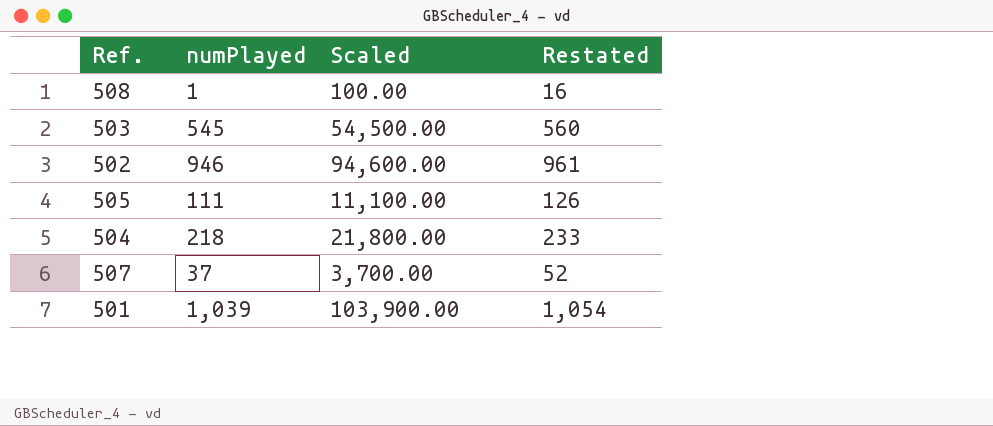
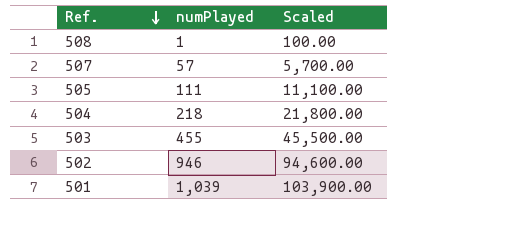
row order: none -> Ref. descending
column Restated | formula: [numPlayed] + 15 -> none
507 | numPlayed: 37 -> 57
507 | Scaled: 3,700.00 -> 5,700.00
503 | numPlayed: 545 -> 455
503 | Scaled: 54,500.00 -> 45,500.00

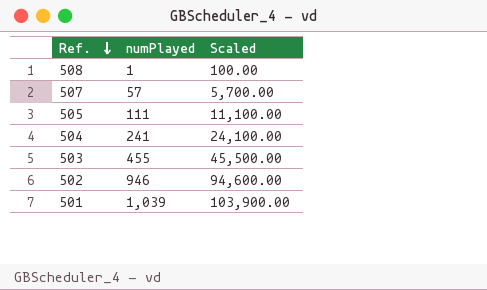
504 | numPlayed: 218 -> 241
504 | Scaled: 21,800.00 -> 24,100.00

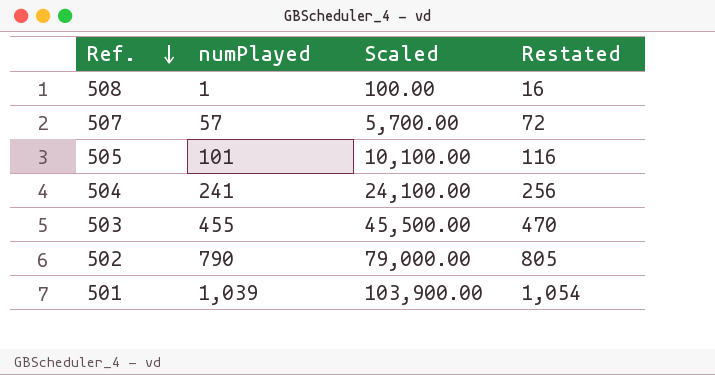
column Restated | formula: none -> [numPlayed] + 15
505 | numPlayed: 111 -> 101
505 | Scaled: 11,100.00 -> 10,100.00
502 | numPlayed: 946 -> 790
502 | Scaled: 94,600.00 -> 79,000.00

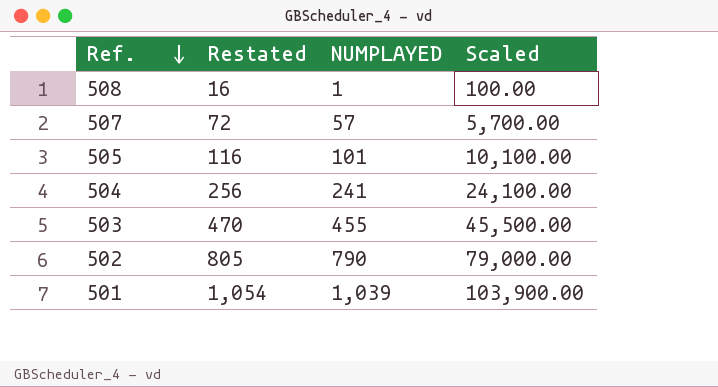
column Restated | position: 4 -> 2
column name: numPlayed -> NUMPLAYED

